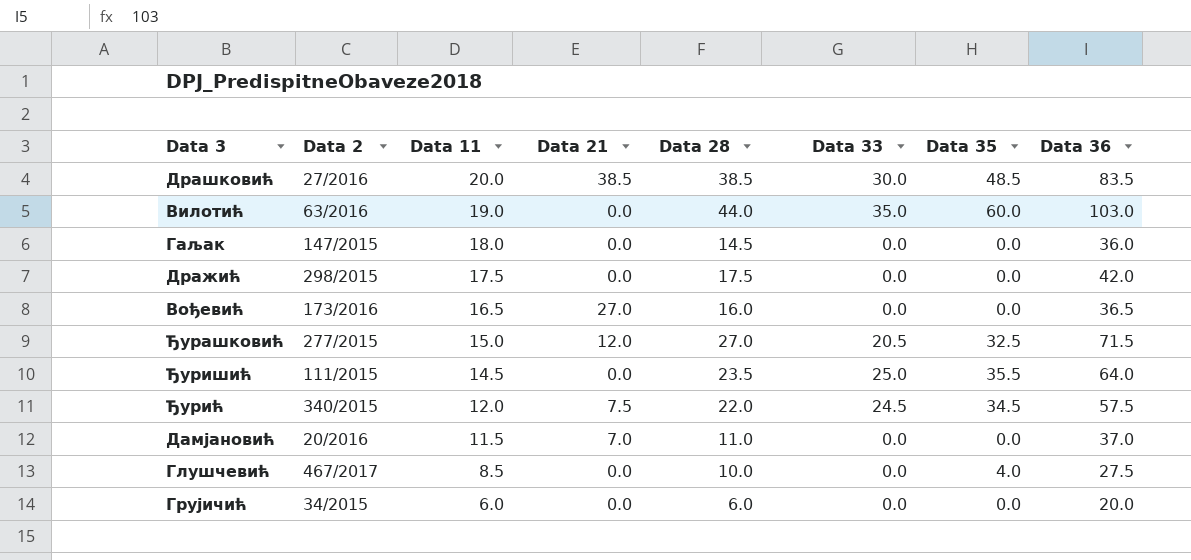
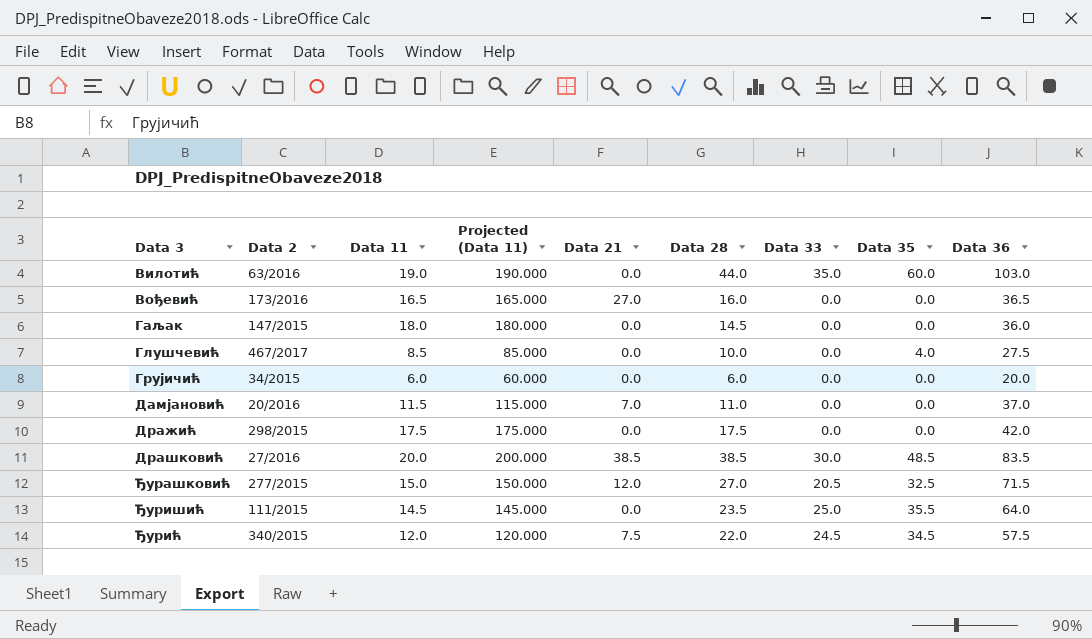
row order: Data 11 descending -> Data 3 ascending
column Projected (Data 11) | formula: none -> [Data 11] * 10

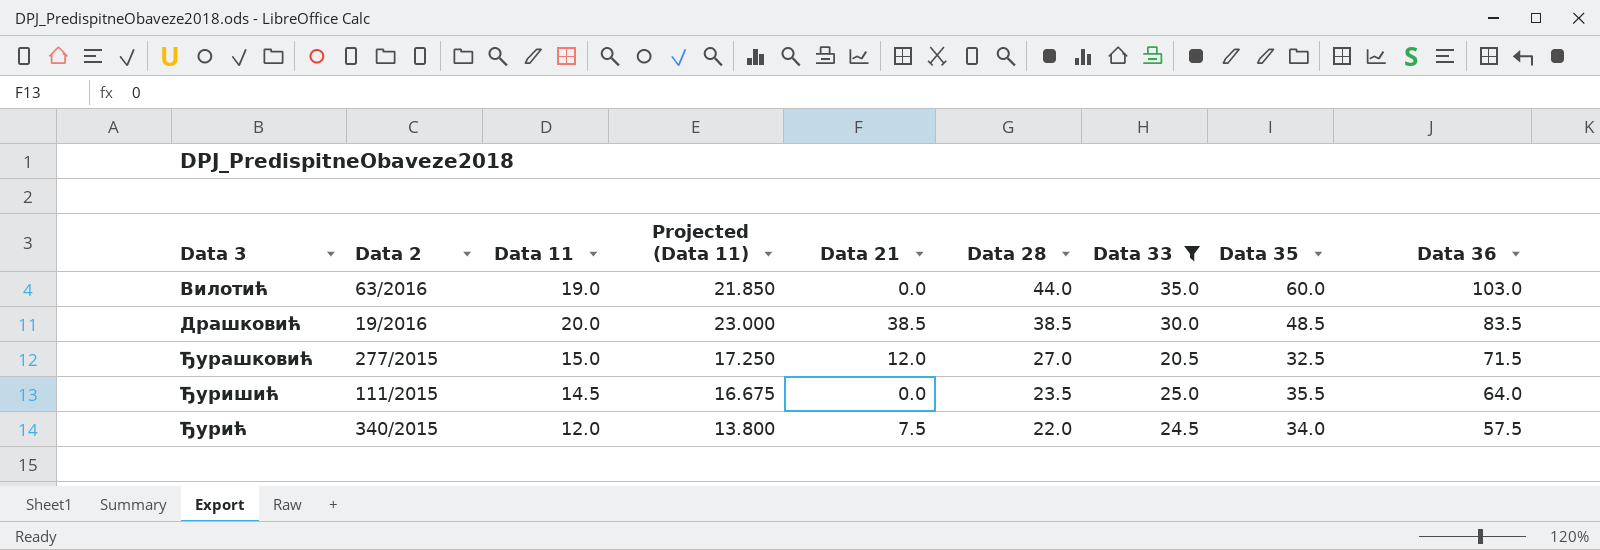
filter: none -> Data 33 != 0.0
column Projected (Data 11) | formula: [Data 11] * 10 -> [Data 11] * 1.15
Драшковић | Data 2: 27/2016 -> 19/2016
Ђурић | Data 35: 34.5 -> 34.0

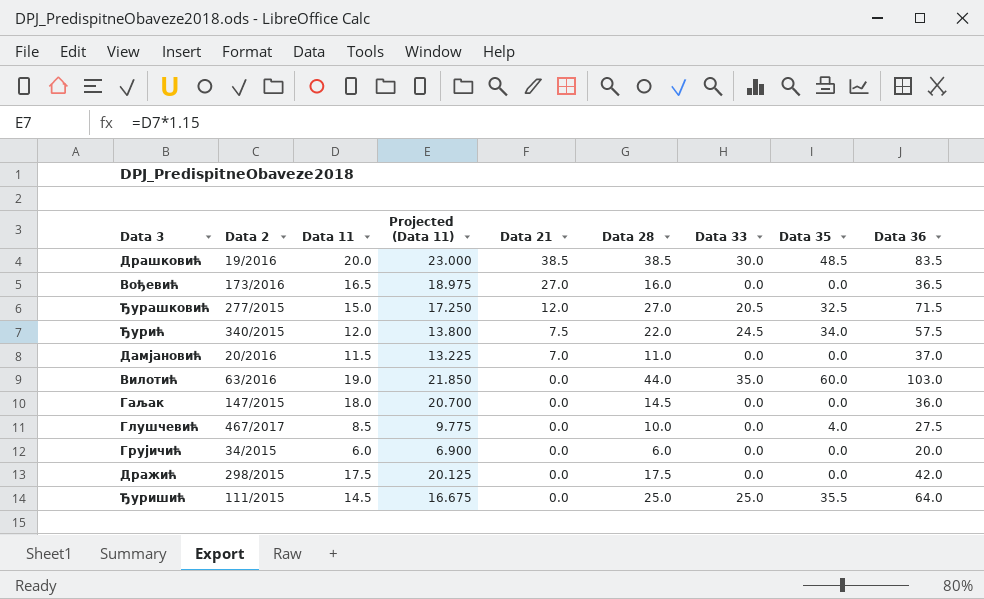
filter: Data 33 != 0.0 -> none
row order: Data 3 ascending -> Data 21 descending
Ђуришић | Data 28: 23.5 -> 25.0

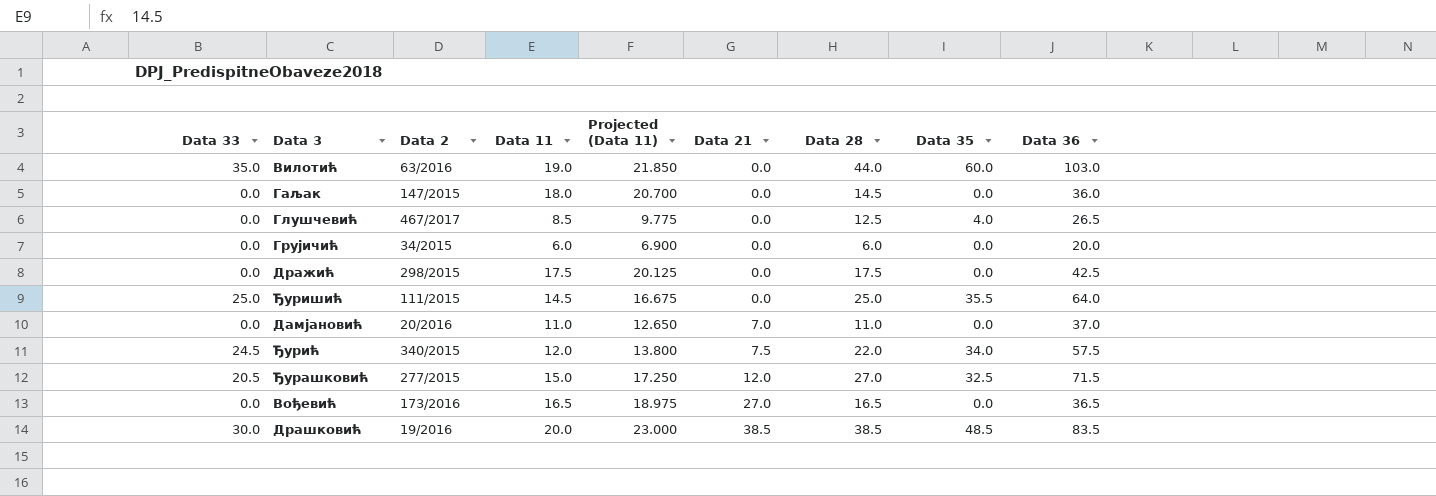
row order: Data 21 descending -> Data 21 ascending
column Data 33 | position: 7 -> 1
Глушчевић | Data 28: 10.0 -> 12.5
Глушчевић | Data 36: 27.5 -> 26.5
Дражић | Data 36: 42.0 -> 42.5
Дамјановић | Data 11: 11.5 -> 11.0
Дамјановић | Projected (Data 11): 13.225 -> 12.650
Вођевић | Data 28: 16.0 -> 16.5

